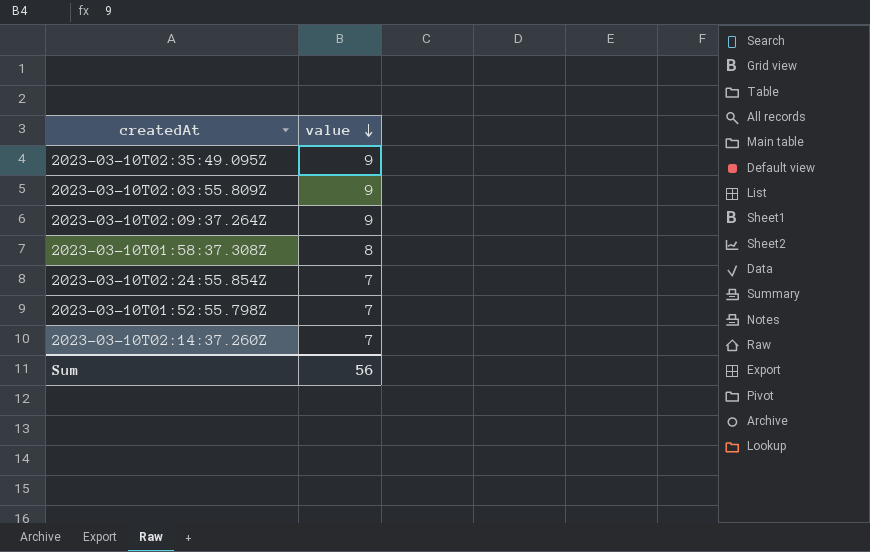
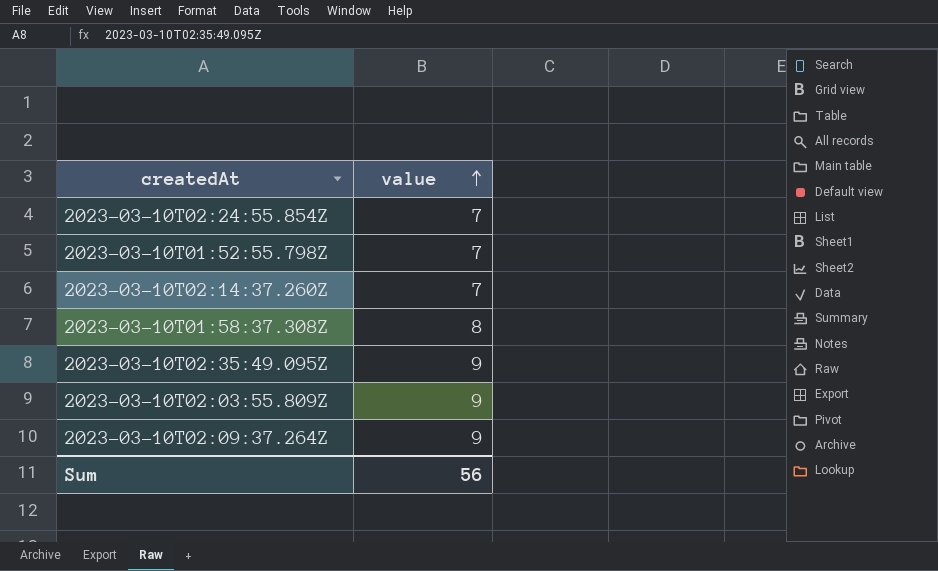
row order: value descending -> value ascending

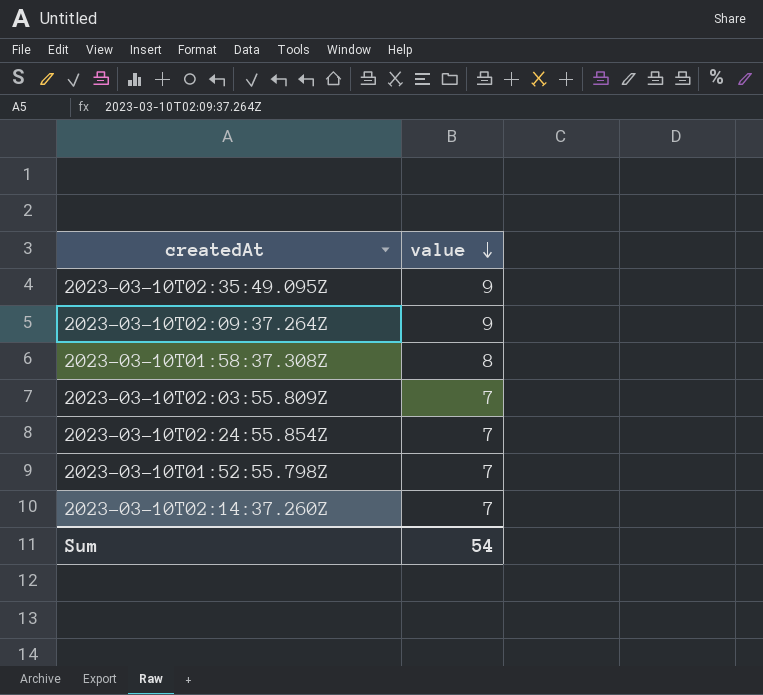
row order: value ascending -> value descending
2023-03-10T02:03:55.809Z | value: 9 -> 7
Sum | value: 56 -> 54

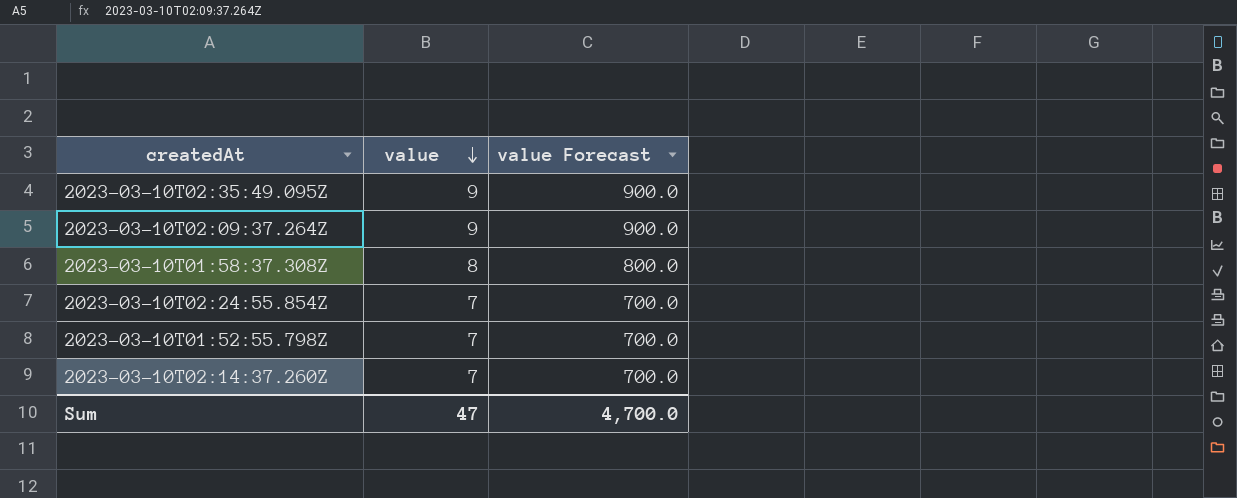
column value Forecast | formula: none -> [value] * 100
row 2023-03-10T02:03:55.809Z: 7 -> none
Sum | value: 54 -> 47

